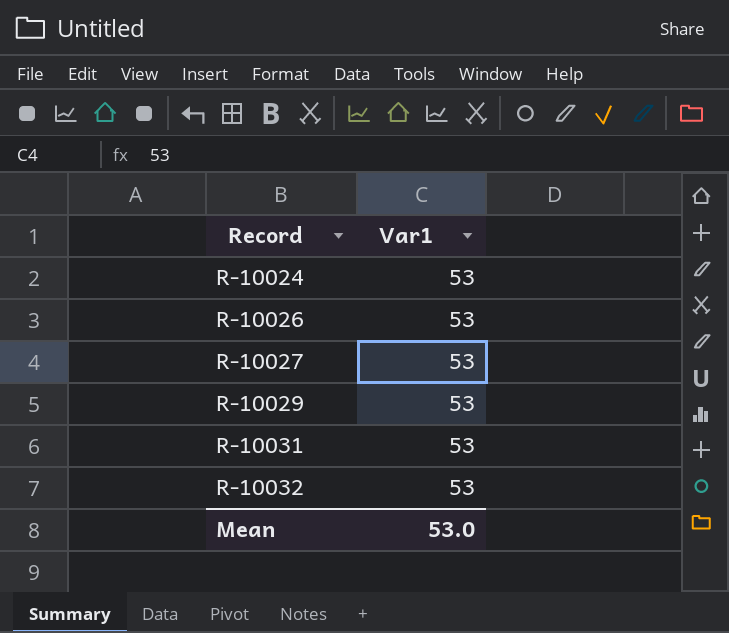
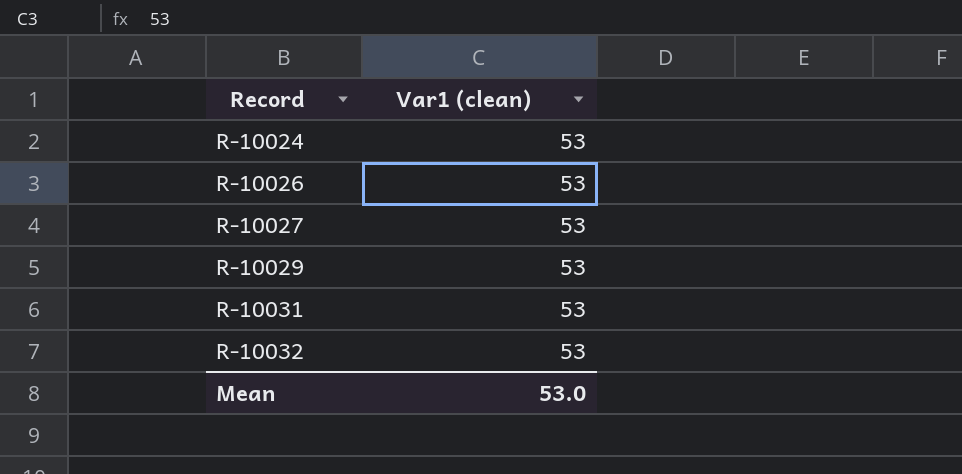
column name: Var1 -> Var1 (clean)

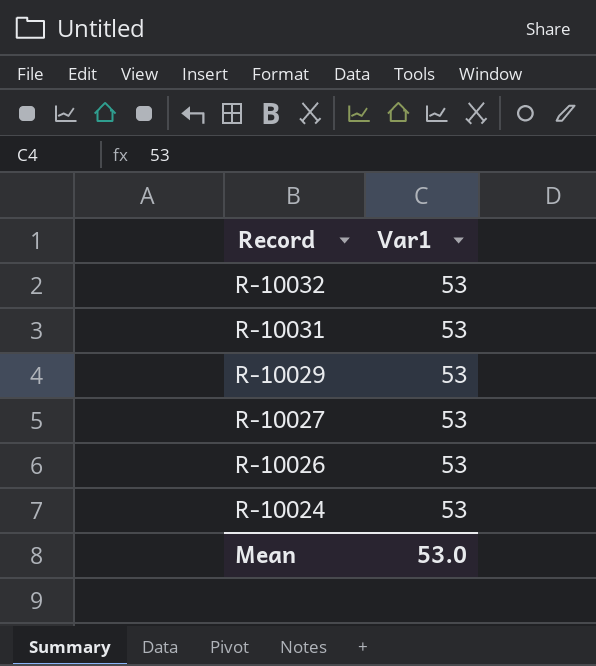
row order: Record ascending -> Record descending
column name: Var1 (clean) -> Var1

